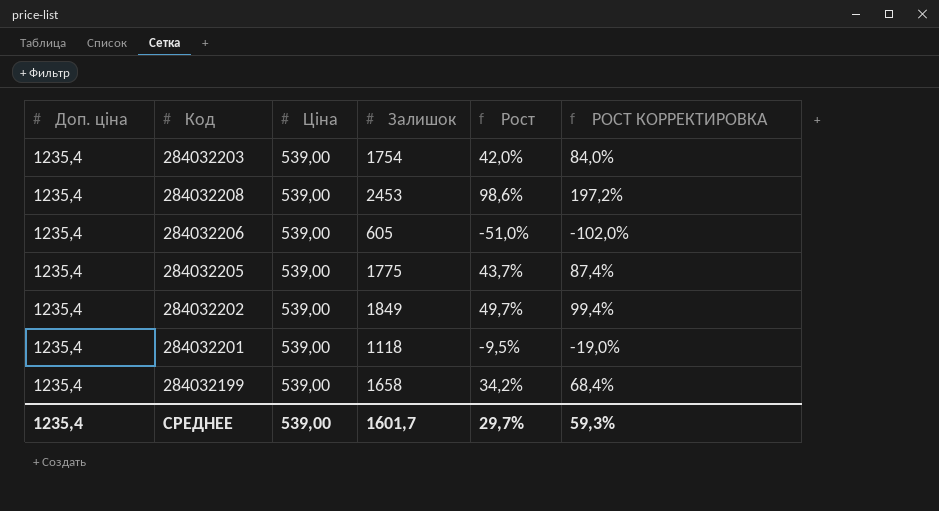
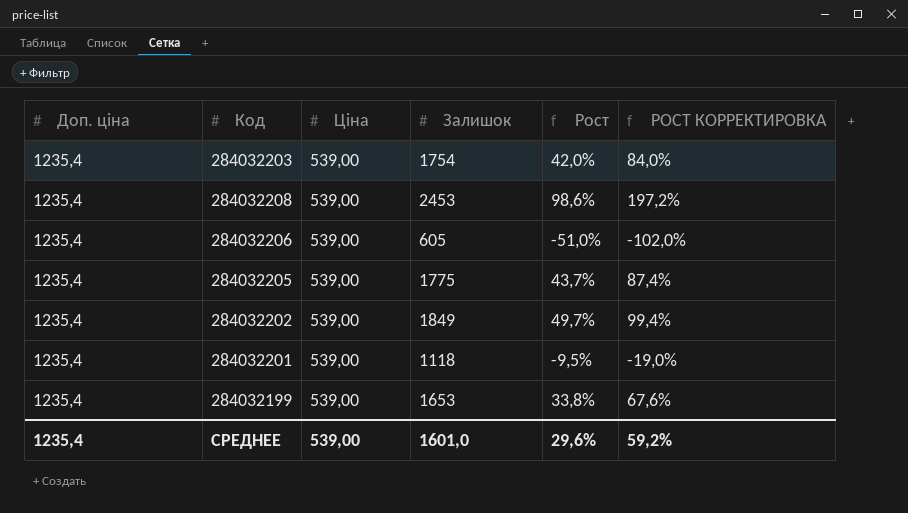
284032199 | Залишок: 1658 -> 1653
284032199 | Рост: 34,2% -> 33,8%
284032199 | РОСТ КОРРЕКТИРОВКА: 68,4% -> 67,6%
СРЕДНЕЕ | Залишок: 1601,7 -> 1601,0
СРЕДНЕЕ | Рост: 29,7% -> 29,6%
СРЕДНЕЕ | РОСТ КОРРЕКТИРОВКА: 59,3% -> 59,2%

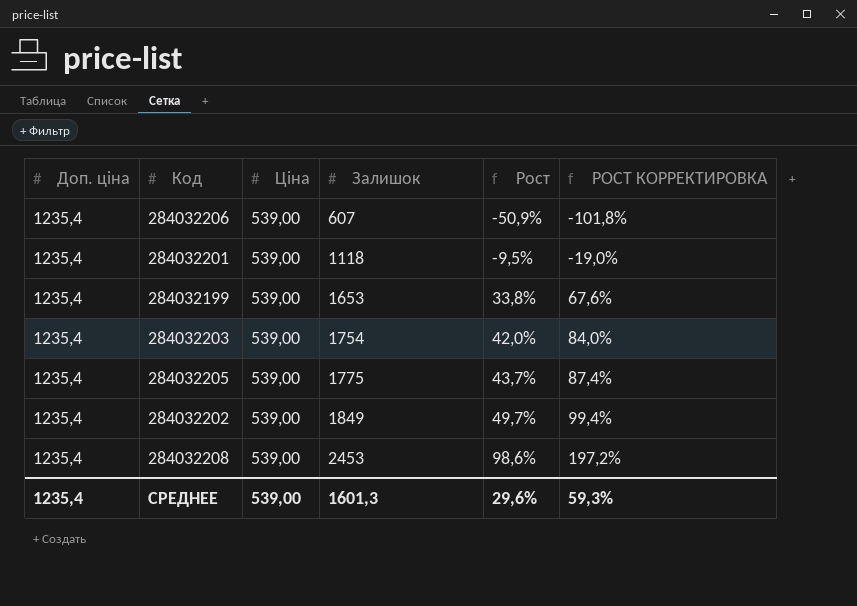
row order: none -> Залишок ascending
284032206 | Залишок: 605 -> 607
284032206 | Рост: -51,0% -> -50,9%
284032206 | РОСТ КОРРЕКТИРОВКА: -102,0% -> -101,8%
СРЕДНЕЕ | Залишок: 1601,0 -> 1601,3
СРЕДНЕЕ | РОСТ КОРРЕКТИРОВКА: 59,2% -> 59,3%

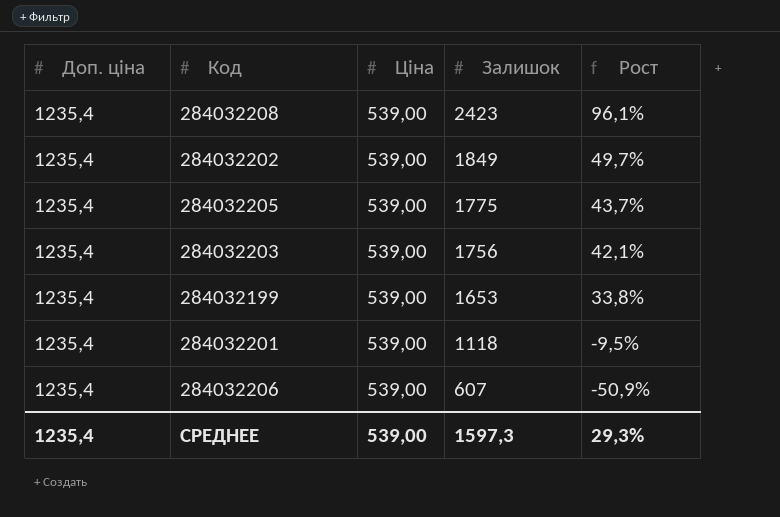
row order: Залишок ascending -> Залишок descending
column РОСТ КОРРЕКТИРОВКА | formula: [Рост] * 2 -> none
284032208 | Залишок: 2453 -> 2423
284032208 | Рост: 98,6% -> 96,1%
284032203 | Залишок: 1754 -> 1756
284032203 | Рост: 42,0% -> 42,1%
СРЕДНЕЕ | Залишок: 1601,3 -> 1597,3
СРЕДНЕЕ | Рост: 29,6% -> 29,3%

